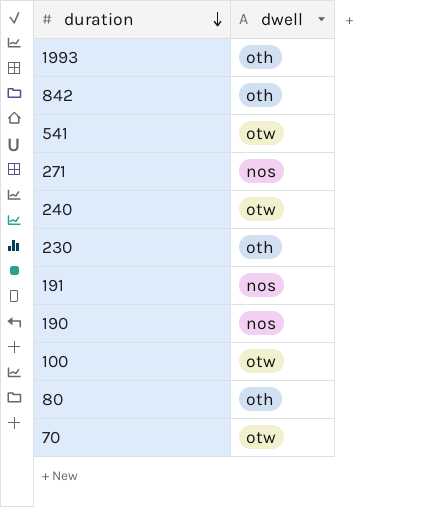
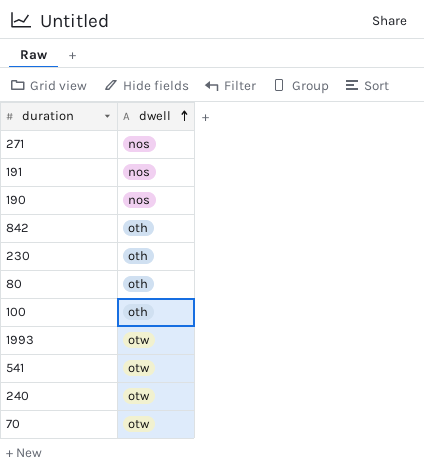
row order: duration descending -> dwell ascending
100 | dwell: otw -> oth
1993 | dwell: oth -> otw

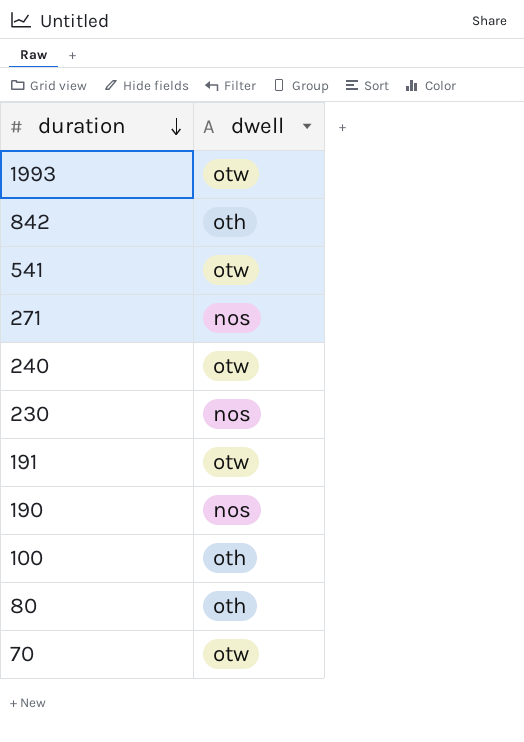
row order: dwell ascending -> duration descending
230 | dwell: oth -> nos
191 | dwell: nos -> otw

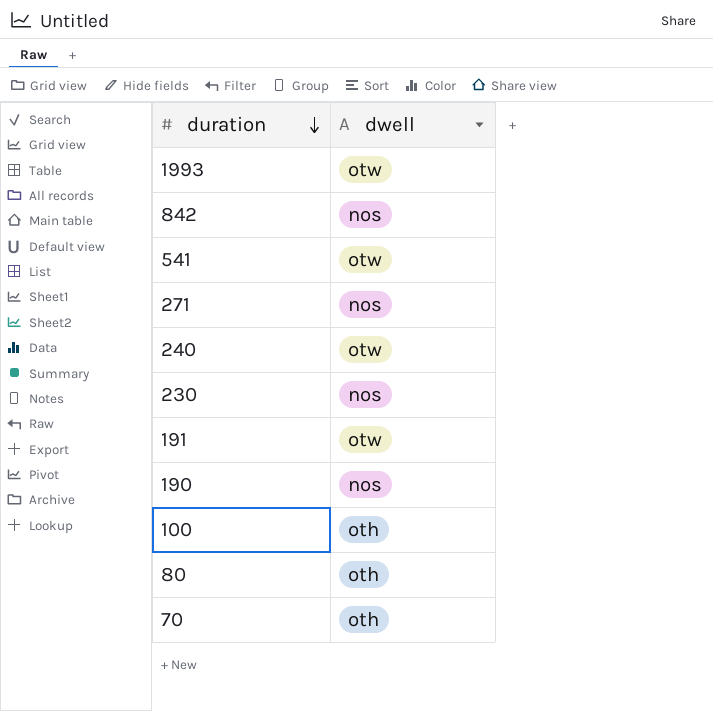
842 | dwell: oth -> nos
70 | dwell: otw -> oth

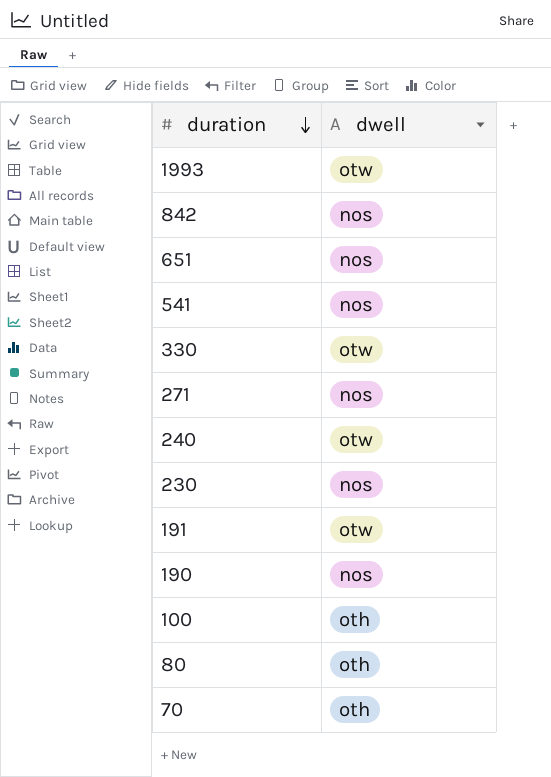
row 651: none -> nos
541 | dwell: otw -> nos
row 330: none -> otw

